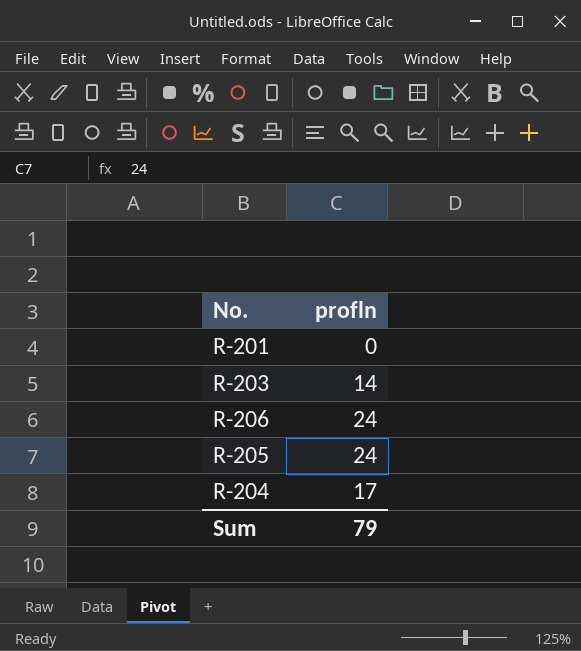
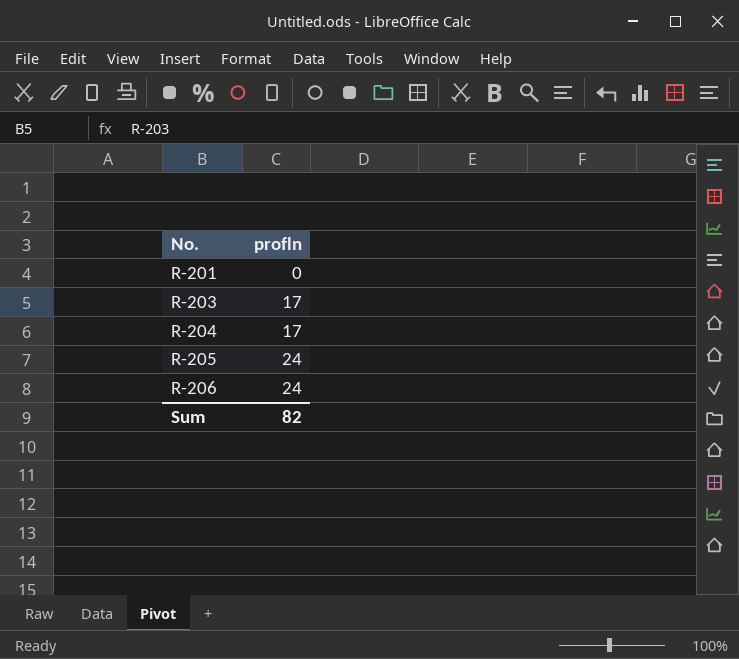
row order: none -> No. ascending
R-203 | profln: 14 -> 17
Sum | profln: 79 -> 82

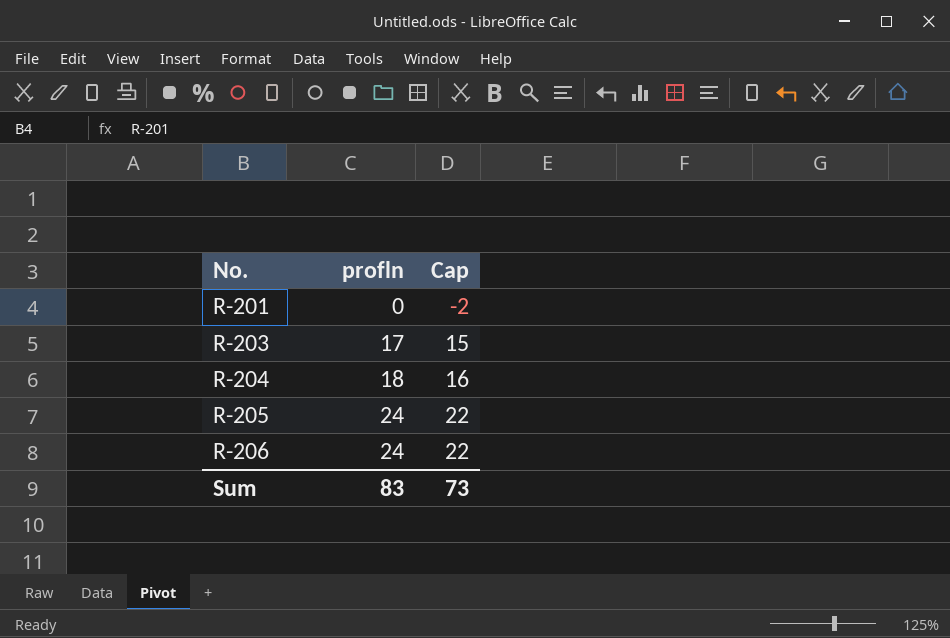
column Cap | formula: none -> [profln] - 2
R-204 | profln: 17 -> 18
Sum | profln: 82 -> 83

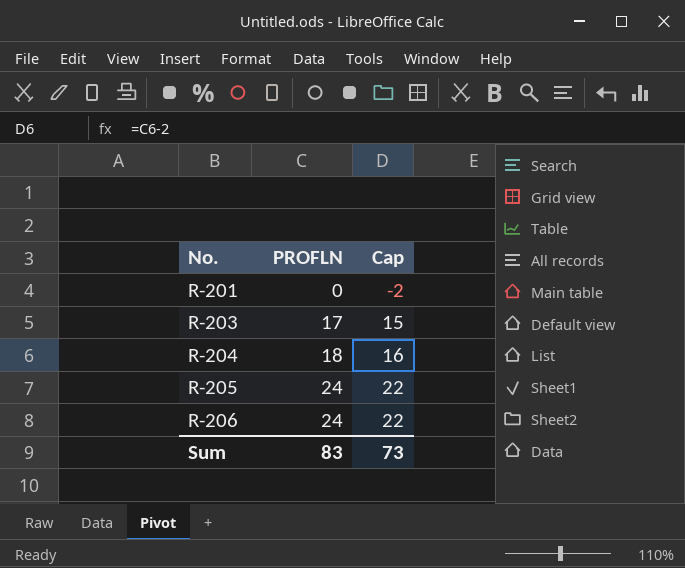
column name: profln -> PROFLN

